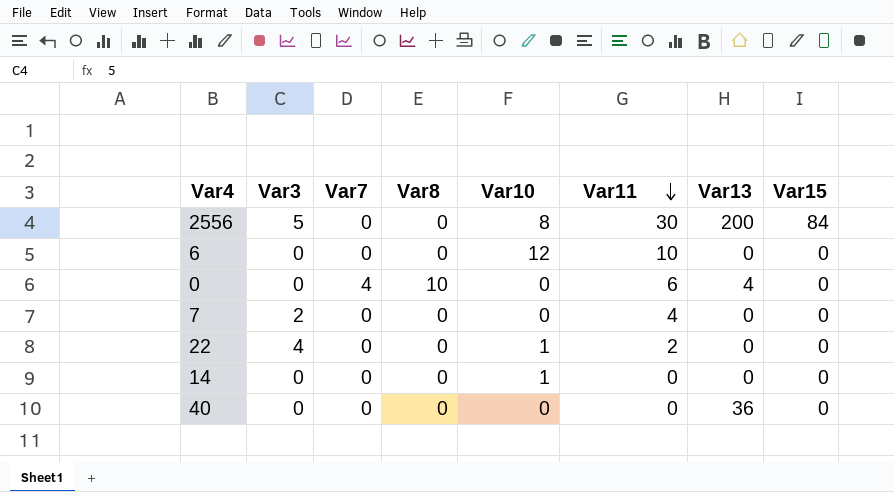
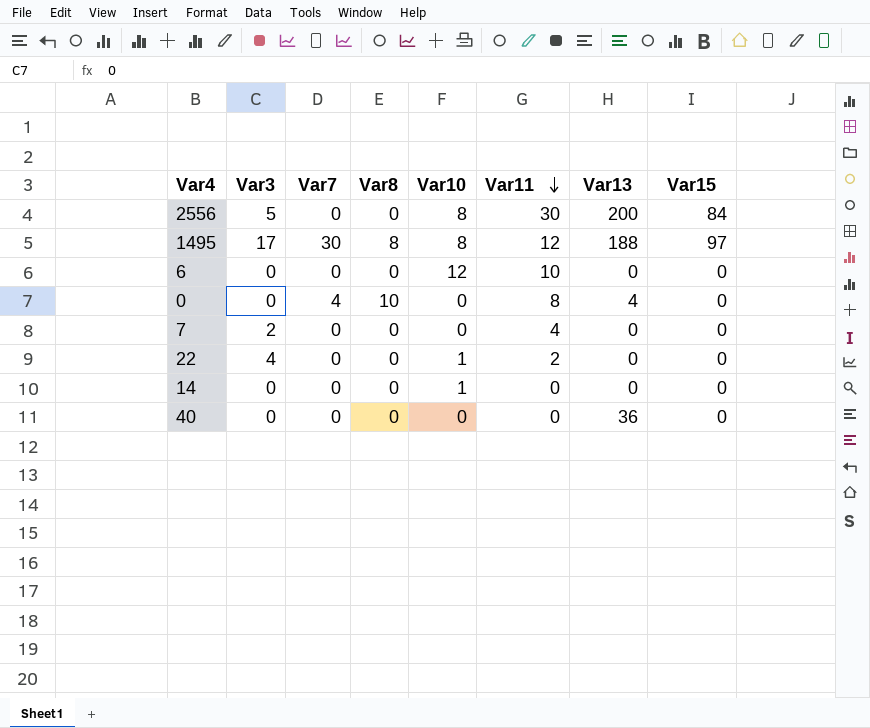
row 1495: none -> 17 | 30 | 8 | 8 | 12 | 188 | 97
0 | Var11: 6 -> 8

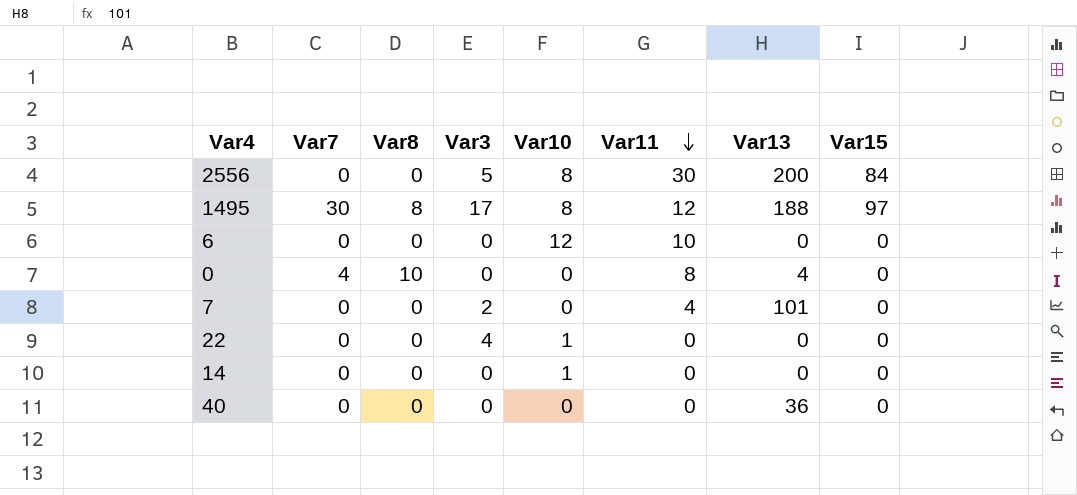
column Var3 | position: 2 -> 4
7 | Var13: 0 -> 101
22 | Var11: 2 -> 0

